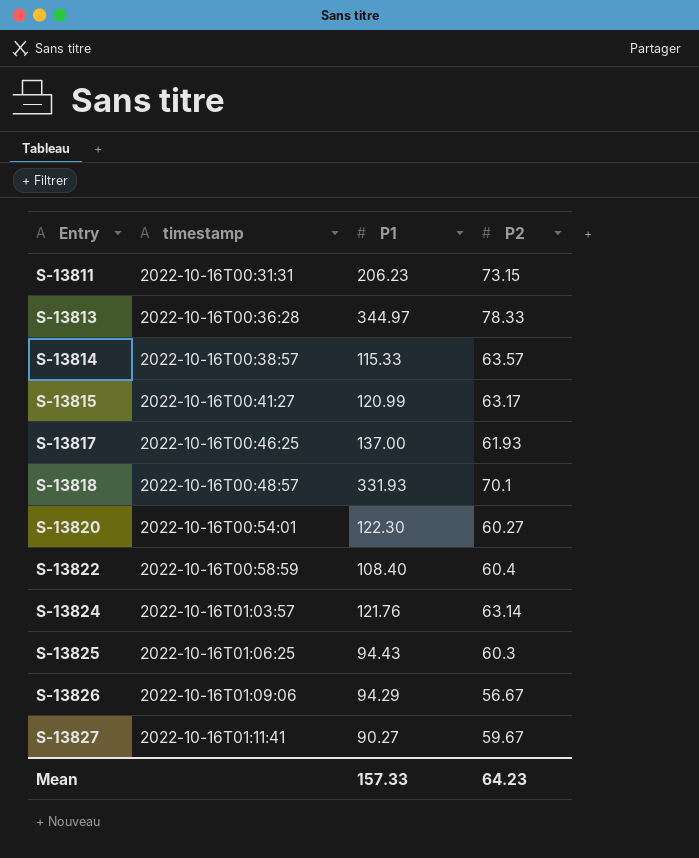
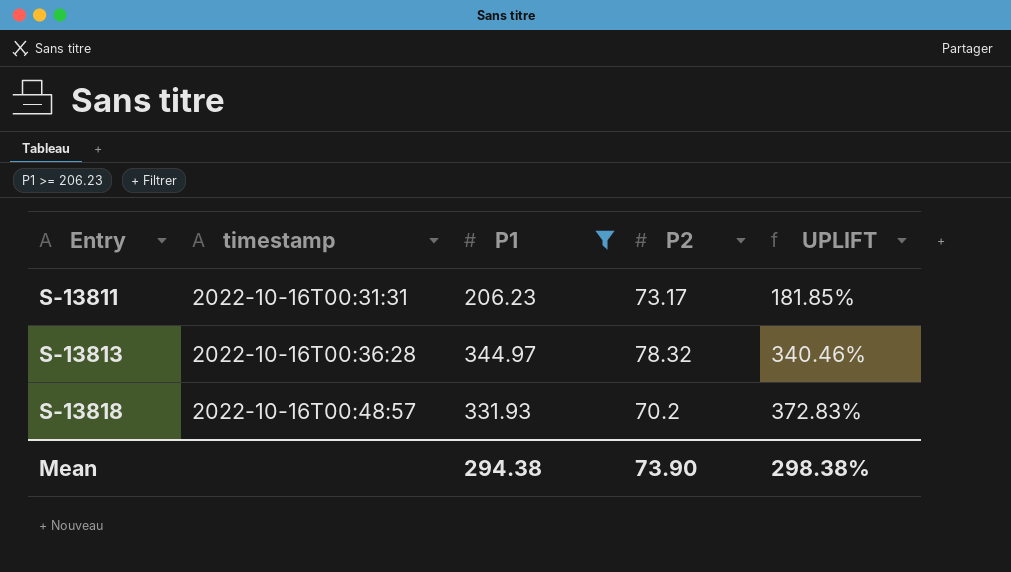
filter: none -> P1 >= 206.23
column UPLIFT | formula: none -> ([P1] - [P2]) / [P2]
S-13811 | P2: 73.15 -> 73.17
S-13813 | P2: 78.33 -> 78.32
S-13818 | P2: 70.1 -> 70.2
Mean | P1: 157.33 -> 294.38
Mean | P2: 64.23 -> 73.90

